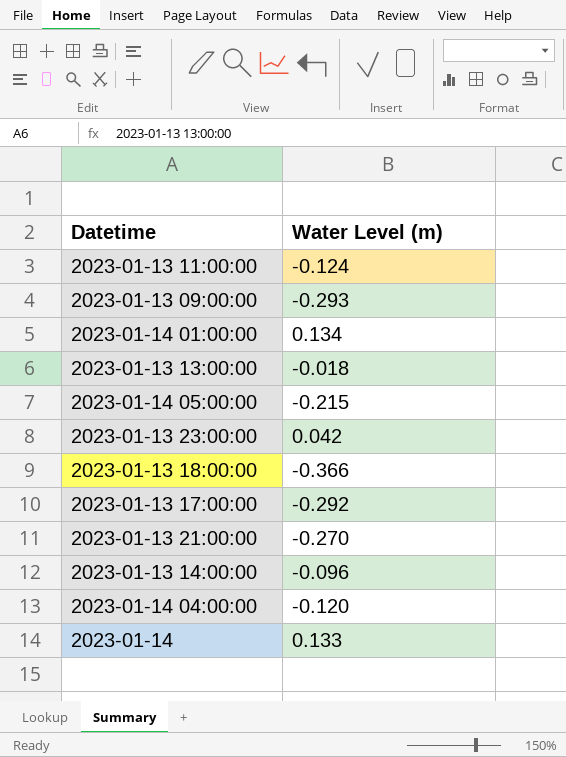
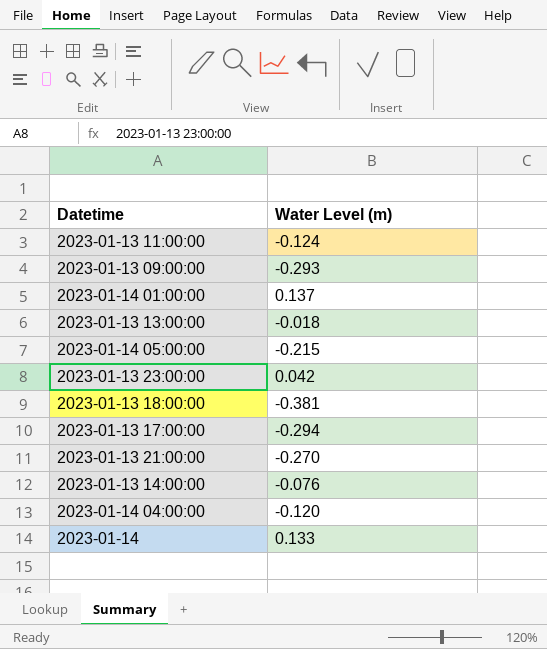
2023-01-14 01:00:00 | Water Level (m): 0.134 -> 0.137
2023-01-13 18:00:00 | Water Level (m): -0.366 -> -0.381
2023-01-13 17:00:00 | Water Level (m): -0.292 -> -0.294
2023-01-13 14:00:00 | Water Level (m): -0.096 -> -0.076

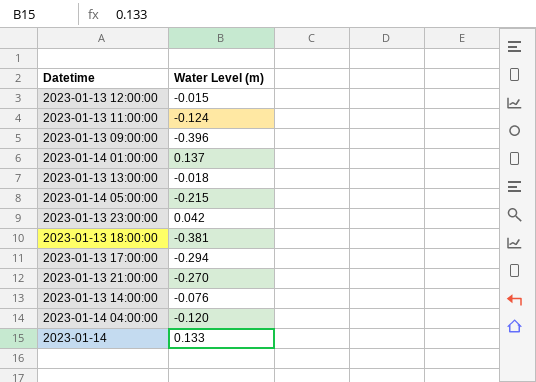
row 2023-01-13 12:00:00: none -> -0.015
2023-01-13 09:00:00 | Water Level (m): -0.293 -> -0.396

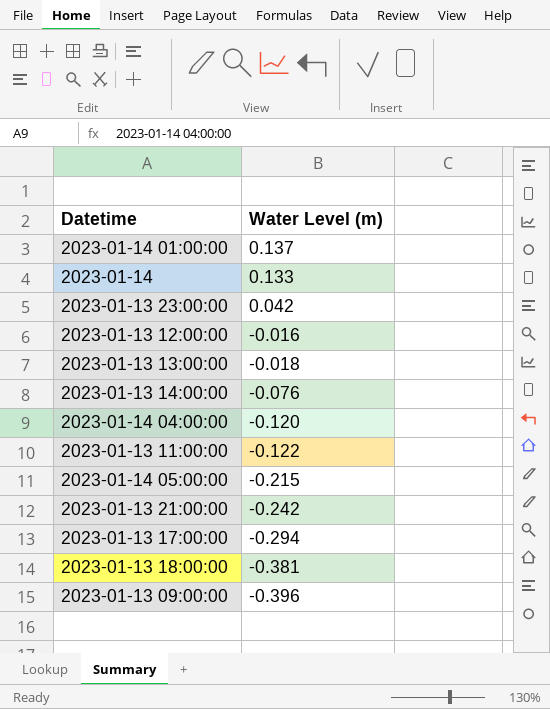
row order: none -> Water Level (m) descending
2023-01-13 12:00:00 | Water Level (m): -0.015 -> -0.016
2023-01-13 11:00:00 | Water Level (m): -0.124 -> -0.122
2023-01-13 21:00:00 | Water Level (m): -0.270 -> -0.242

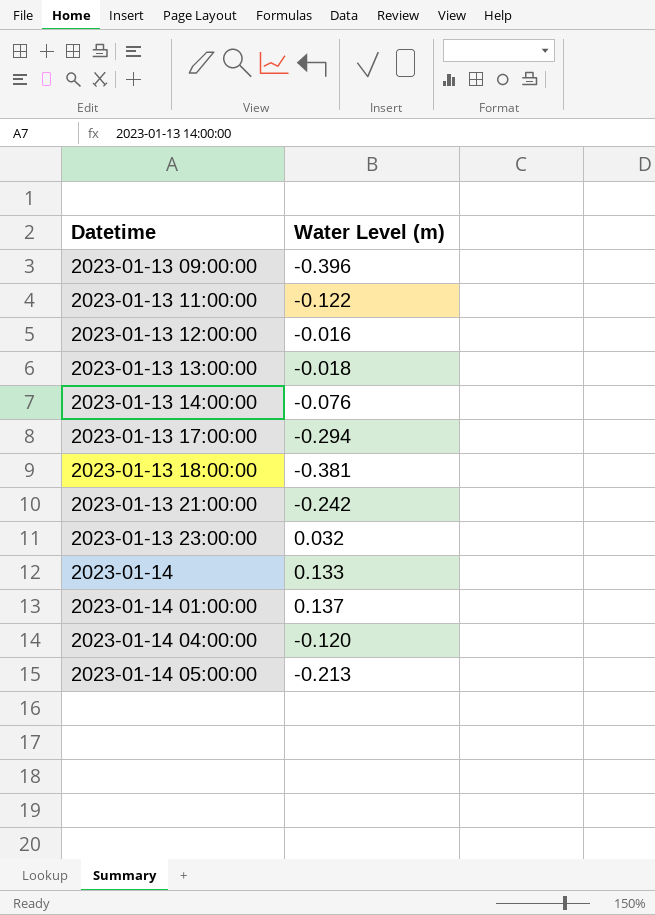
row order: Water Level (m) descending -> Datetime ascending
2023-01-13 23:00:00 | Water Level (m): 0.042 -> 0.032
2023-01-14 05:00:00 | Water Level (m): -0.215 -> -0.213

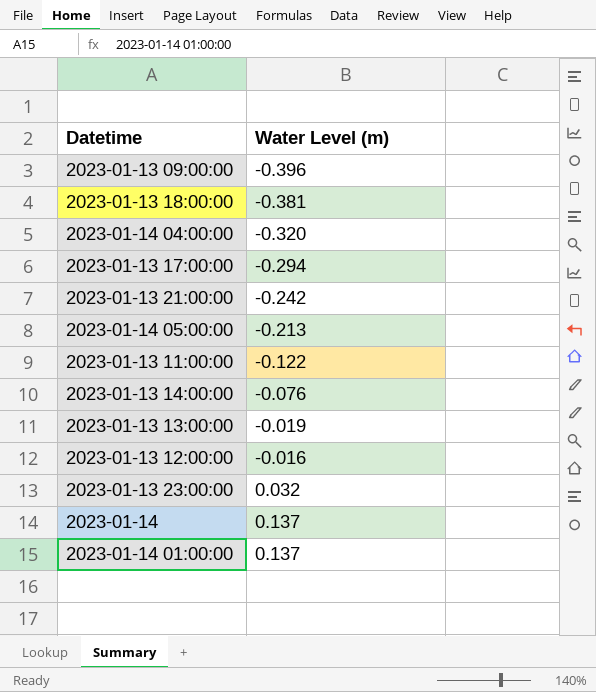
row order: Datetime ascending -> Water Level (m) ascending
2023-01-14 04:00:00 | Water Level (m): -0.120 -> -0.320
2023-01-13 13:00:00 | Water Level (m): -0.018 -> -0.019
2023-01-14 | Water Level (m): 0.133 -> 0.137

